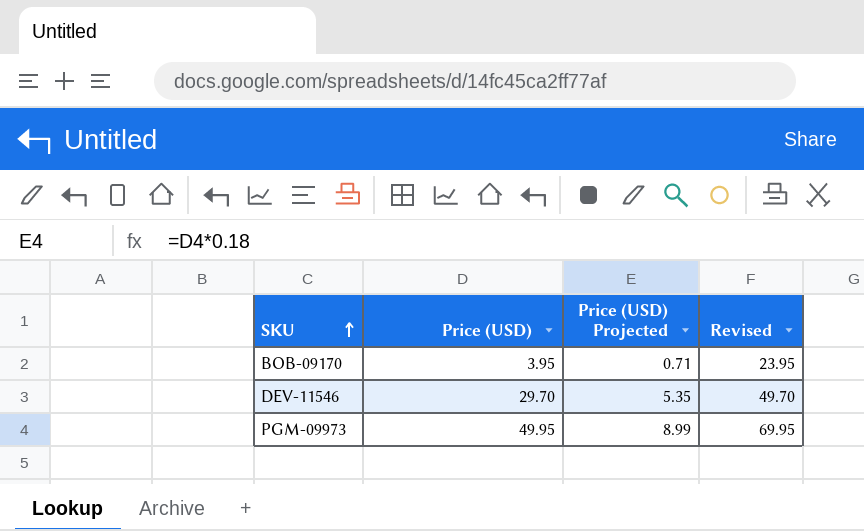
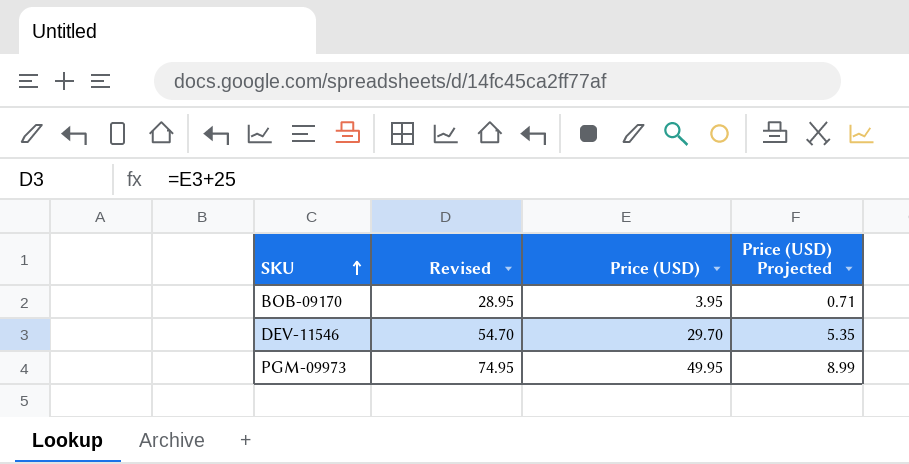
column Revised | formula: [Price (USD)] + 20 -> [Price (USD)] + 25
column Revised | position: 4 -> 2

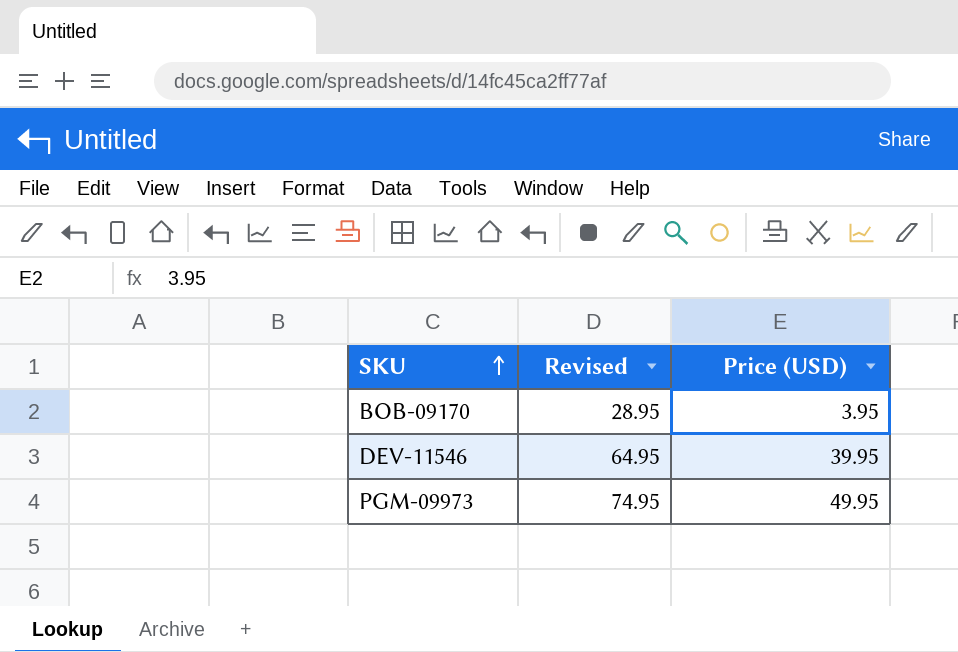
column Price (USD) Projected | formula: [Price (USD)] * 0.18 -> none
DEV-11546 | Revised: 54.70 -> 64.95
DEV-11546 | Price (USD): 29.70 -> 39.95

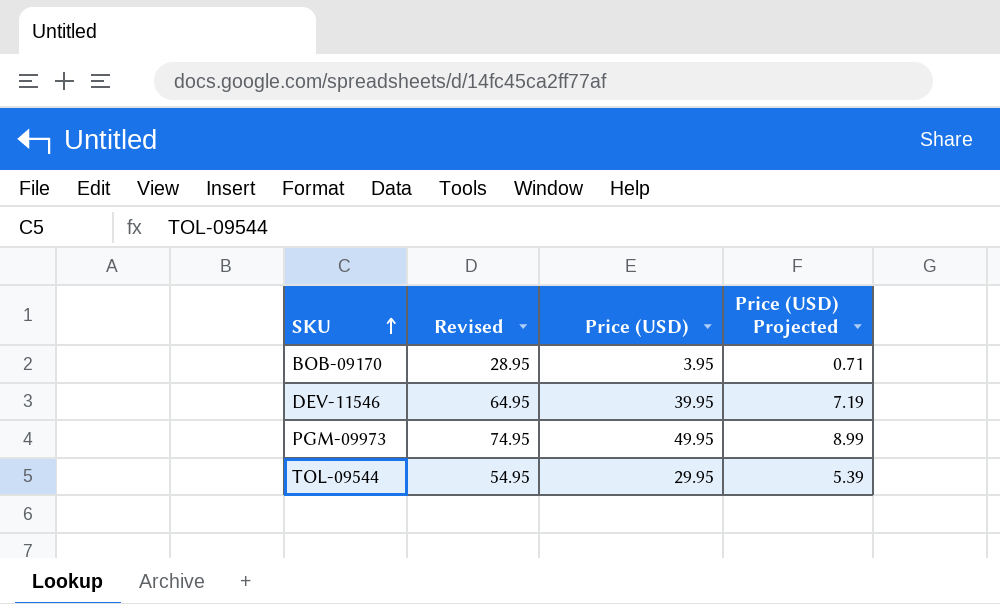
column Price (USD) Projected | formula: none -> [Price (USD)] * 0.18
row TOL-09544: none -> 54.95 | 29.95 | 5.39

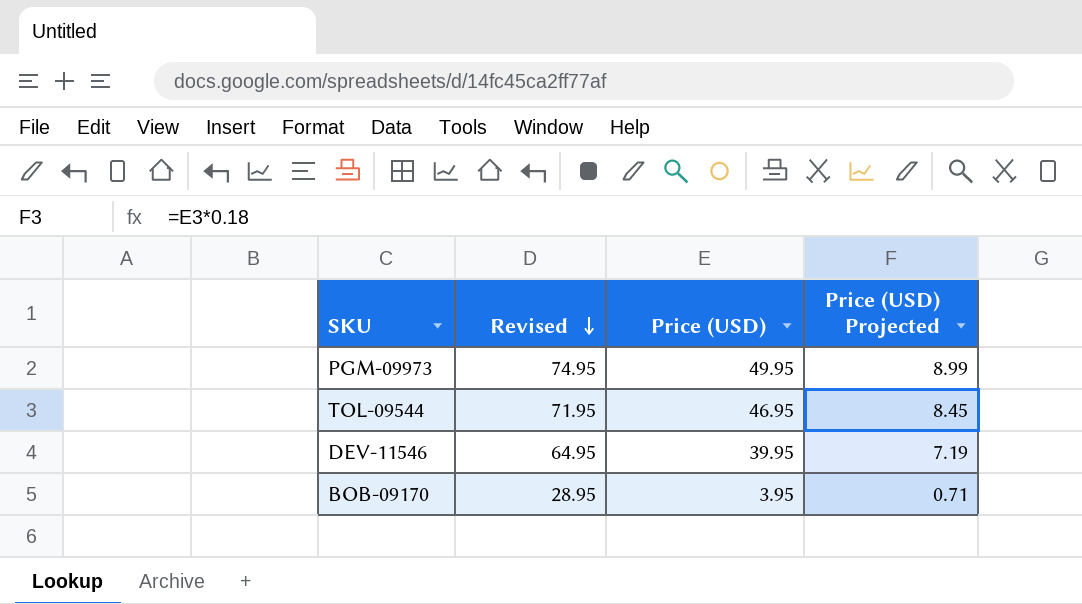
row order: SKU ascending -> Revised descending
TOL-09544 | Revised: 54.95 -> 71.95
TOL-09544 | Price (USD): 29.95 -> 46.95
TOL-09544 | Price (USD) Projected: 5.39 -> 8.45

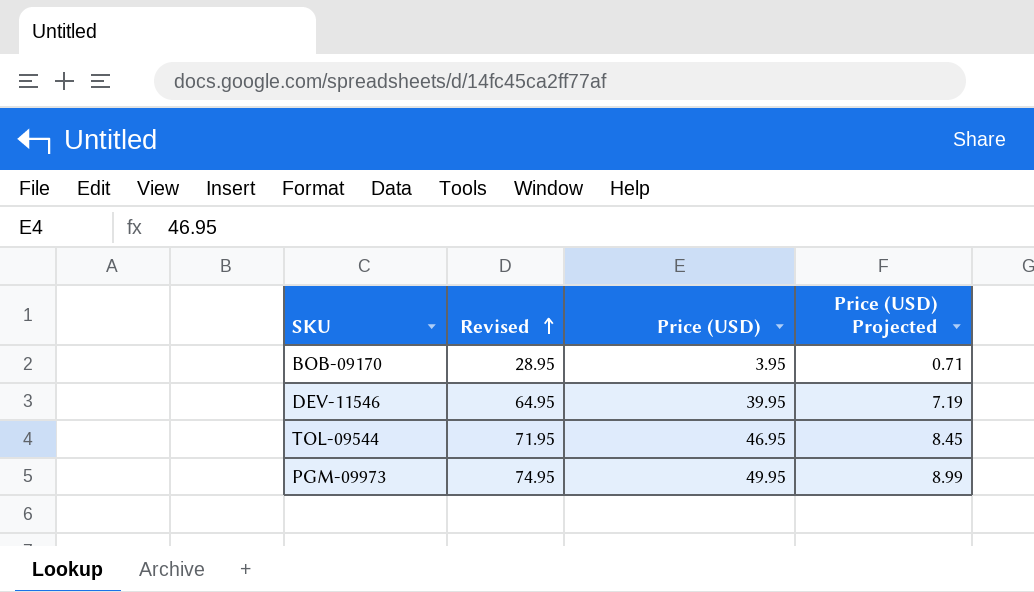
row order: Revised descending -> Revised ascending

